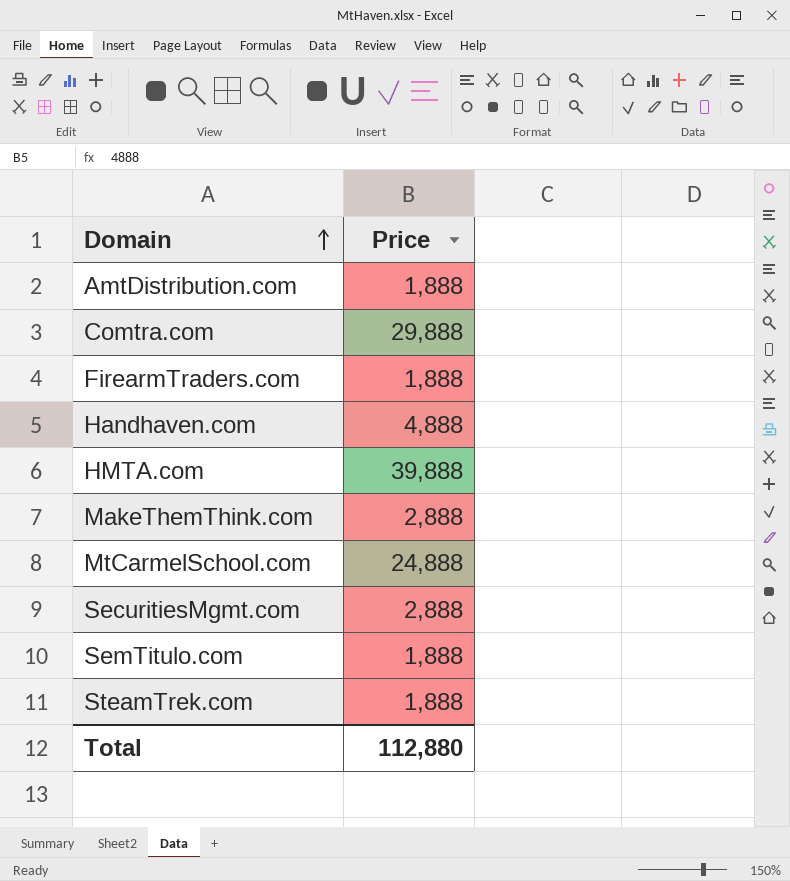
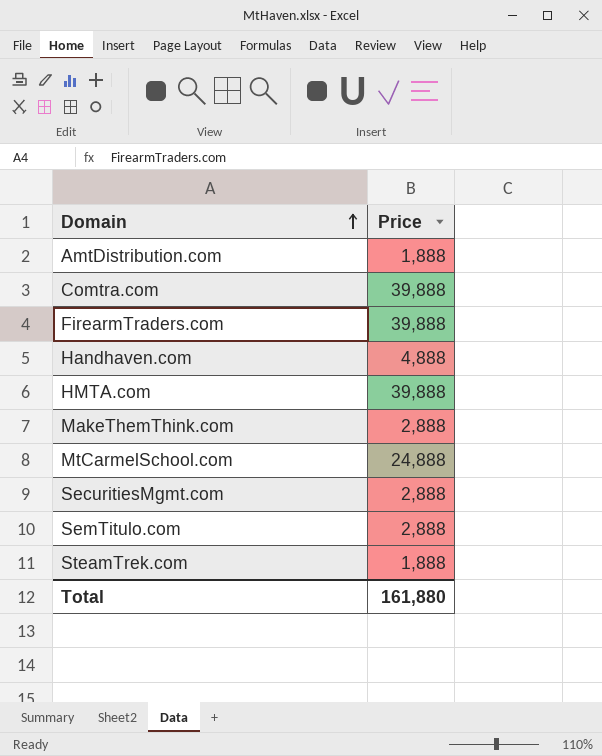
Comtra.com | Price: 29,888 -> 39,888
FirearmTraders.com | Price: 1,888 -> 39,888
SemTitulo.com | Price: 1,888 -> 2,888
Total | Price: 112,880 -> 161,880

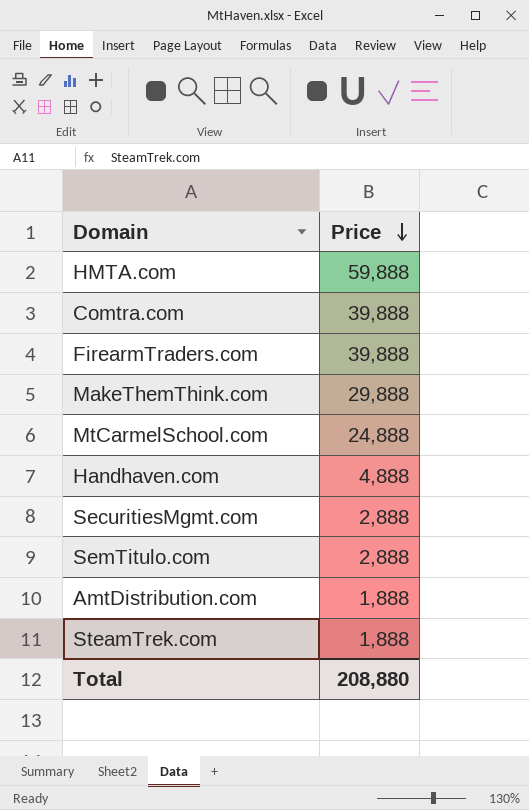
row order: Domain ascending -> Price descending
HMTA.com | Price: 39,888 -> 59,888
MakeThemThink.com | Price: 2,888 -> 29,888
Total | Price: 161,880 -> 208,880

